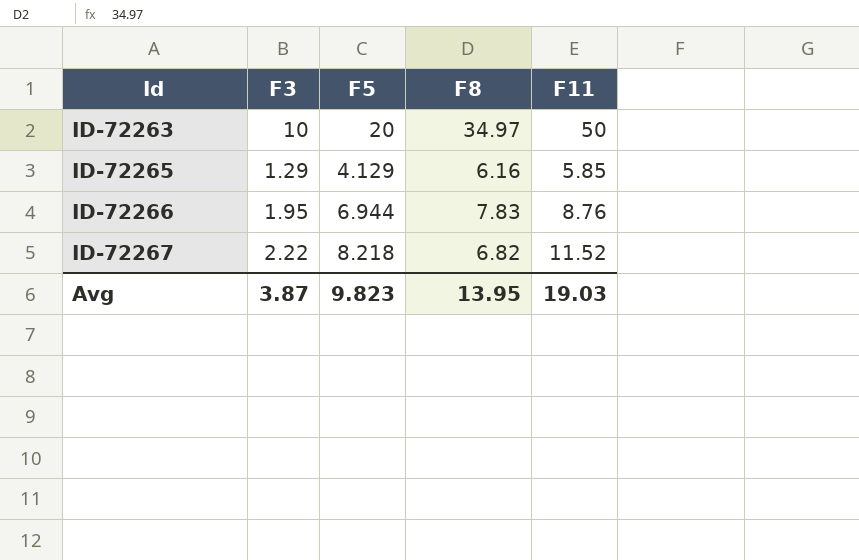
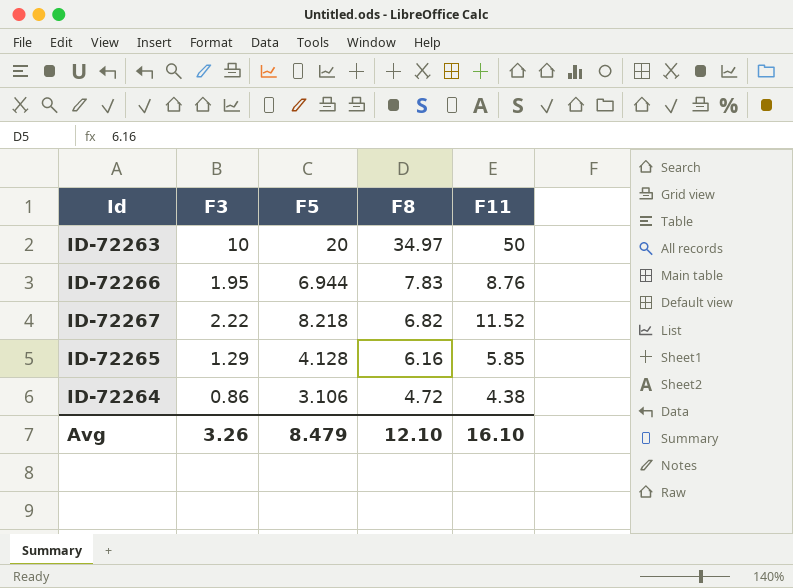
row order: Id ascending -> F8 descending
ID-72265 | F5: 4.129 -> 4.128
row ID-72264: none -> 0.86 | 3.106 | 4.72 | 4.38
Avg | F3: 3.87 -> 3.26
Avg | F5: 9.823 -> 8.479
Avg | F8: 13.95 -> 12.10
Avg | F11: 19.03 -> 16.10

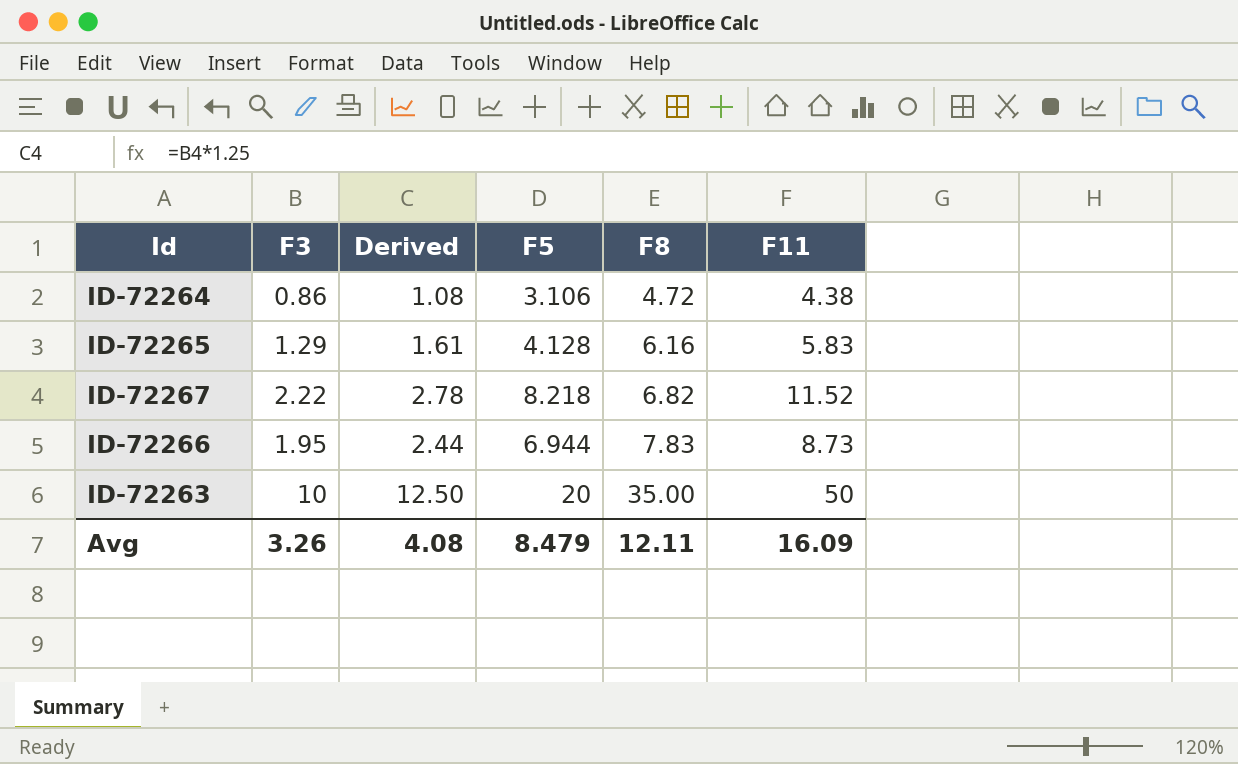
row order: F8 descending -> F8 ascending
column Derived | formula: none -> [F3] * 1.25
ID-72265 | F11: 5.85 -> 5.83
ID-72266 | F11: 8.76 -> 8.73
ID-72263 | F8: 34.97 -> 35.00
Avg | F8: 12.10 -> 12.11
Avg | F11: 16.10 -> 16.09

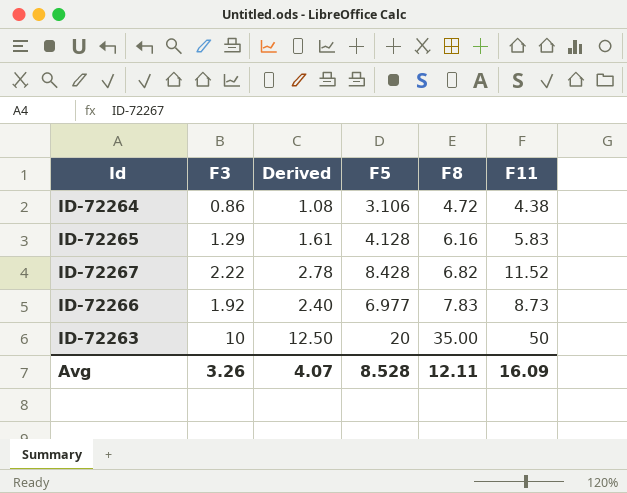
ID-72267 | F5: 8.218 -> 8.428
ID-72266 | F3: 1.95 -> 1.92
ID-72266 | Derived: 2.44 -> 2.40
ID-72266 | F5: 6.944 -> 6.977
Avg | Derived: 4.08 -> 4.07
Avg | F5: 8.479 -> 8.528

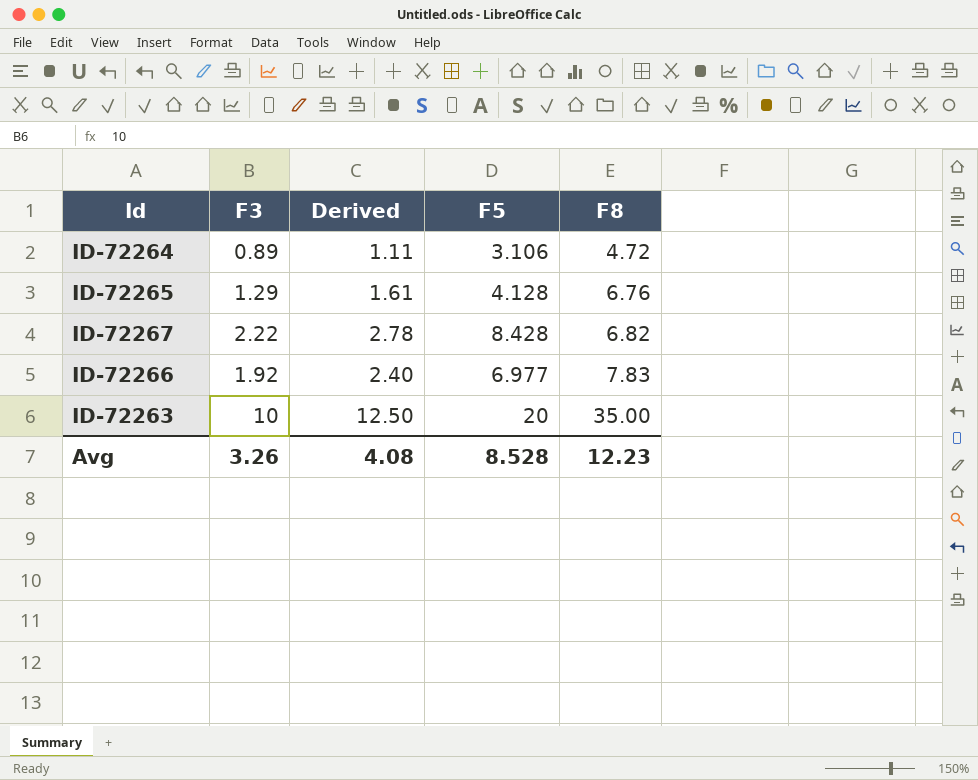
column F11 | position: 6 -> none
ID-72264 | F3: 0.86 -> 0.89
ID-72264 | Derived: 1.08 -> 1.11
ID-72265 | F8: 6.16 -> 6.76
Avg | Derived: 4.07 -> 4.08
Avg | F8: 12.11 -> 12.23

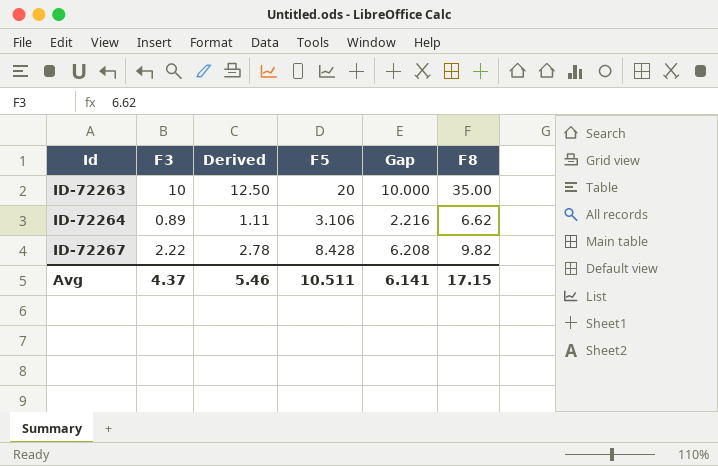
row order: F8 ascending -> Id ascending
column Gap | formula: none -> [F5] - [F3]
row ID-72265: 1.29 | 1.61 | 4.128 | 6.76 -> none
row ID-72266: 1.92 | 2.40 | 6.977 | 7.83 -> none
ID-72264 | F8: 4.72 -> 6.62
ID-72267 | F8: 6.82 -> 9.82
Avg | F3: 3.26 -> 4.37
Avg | Derived: 4.08 -> 5.46
Avg | F5: 8.528 -> 10.511
Avg | F8: 12.23 -> 17.15

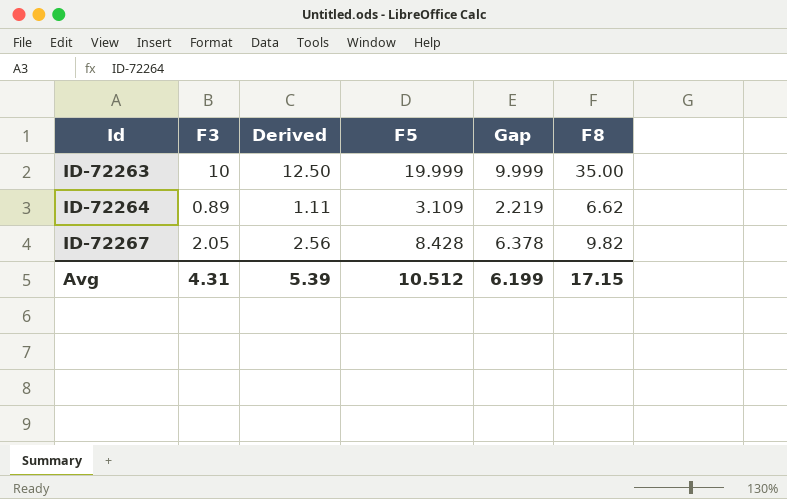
ID-72263 | F5: 20 -> 19.999
ID-72263 | Gap: 10.000 -> 9.999
ID-72264 | F5: 3.106 -> 3.109
ID-72264 | Gap: 2.216 -> 2.219
ID-72267 | F3: 2.22 -> 2.05
ID-72267 | Derived: 2.78 -> 2.56
ID-72267 | Gap: 6.208 -> 6.378
Avg | F3: 4.37 -> 4.31
Avg | Derived: 5.46 -> 5.39
Avg | F5: 10.511 -> 10.512
Avg | Gap: 6.141 -> 6.199

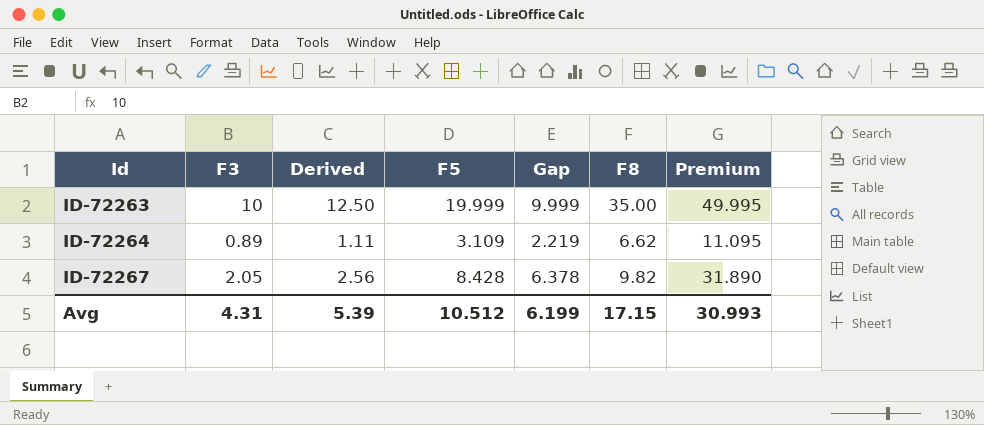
column Premium | formula: none -> [Gap] * 5

